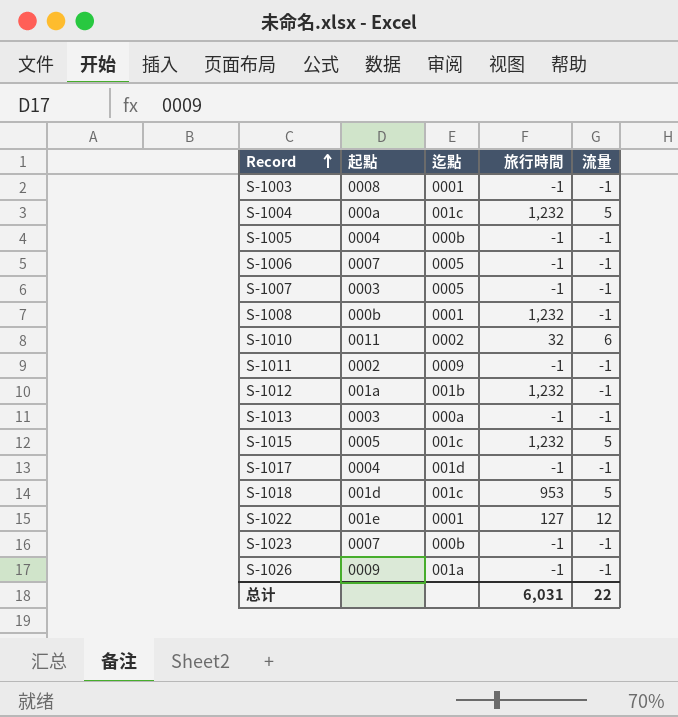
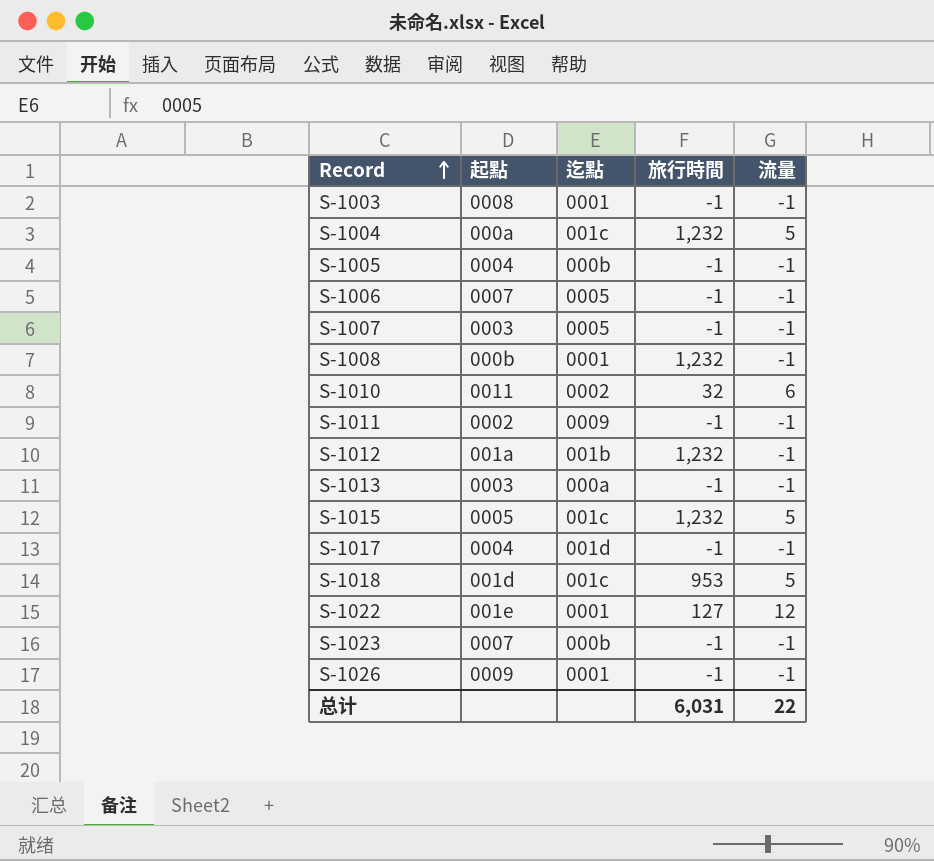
S-1026 | 迄點: 001a -> 0001

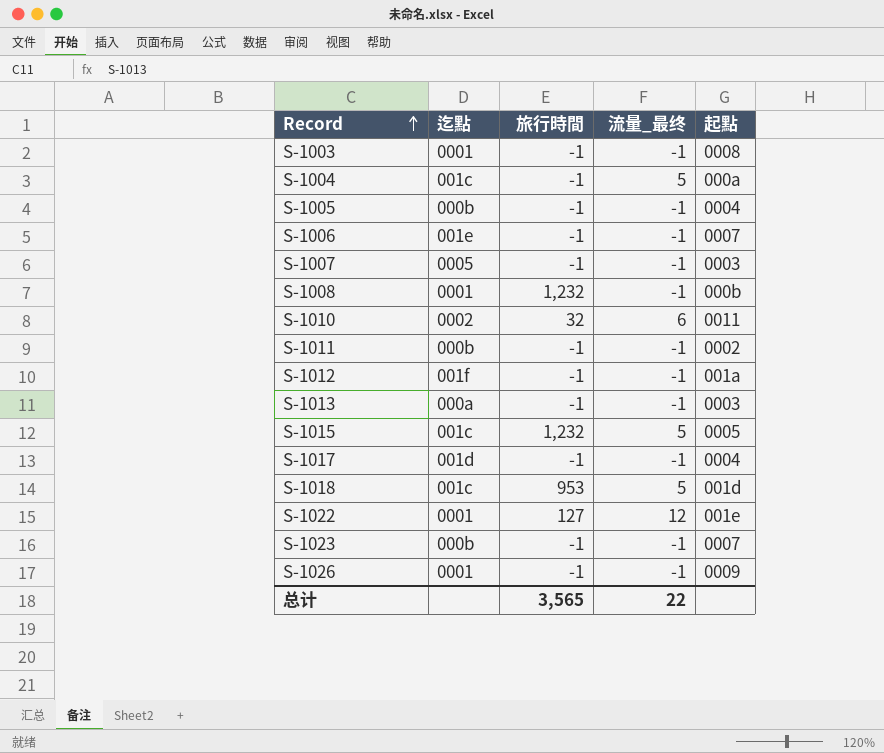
column name: 流量 -> 流量_最终
column 起點 | position: 2 -> 5
S-1004 | 旅行時間: 1,232 -> -1
S-1006 | 迄點: 0005 -> 001e
S-1011 | 迄點: 0009 -> 000b
S-1012 | 迄點: 001b -> 001f
S-1012 | 旅行時間: 1,232 -> -1
总计 | 旅行時間: 6,031 -> 3,565

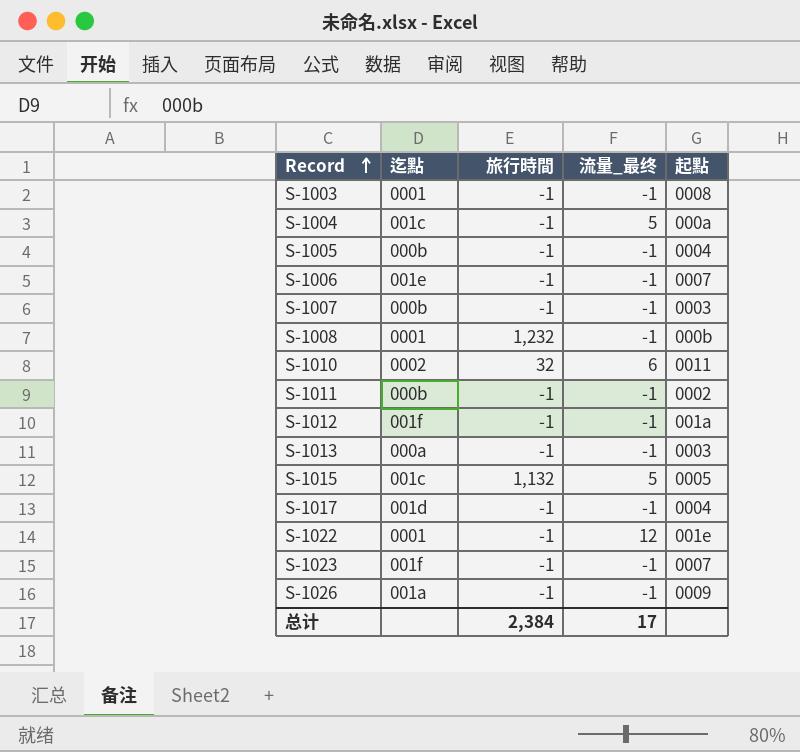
row S-1018: 001c | 953 | 5 | 001d -> none
S-1007 | 迄點: 0005 -> 000b
S-1015 | 旅行時間: 1,232 -> 1,132
S-1022 | 旅行時間: 127 -> -1
S-1023 | 迄點: 000b -> 001f
S-1026 | 迄點: 0001 -> 001a
总计 | 旅行時間: 3,565 -> 2,384
总计 | 流量_最终: 22 -> 17

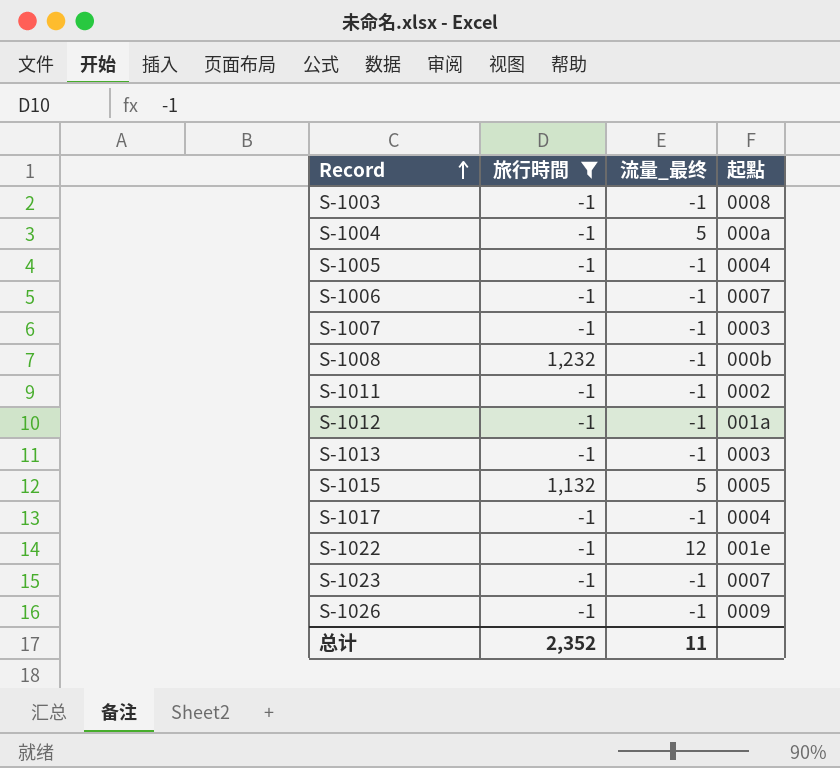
filter: none -> 旅行時間 != 32
column 迄點 | position: 2 -> none
总计 | 旅行時間: 2,384 -> 2,352
总计 | 流量_最终: 17 -> 11

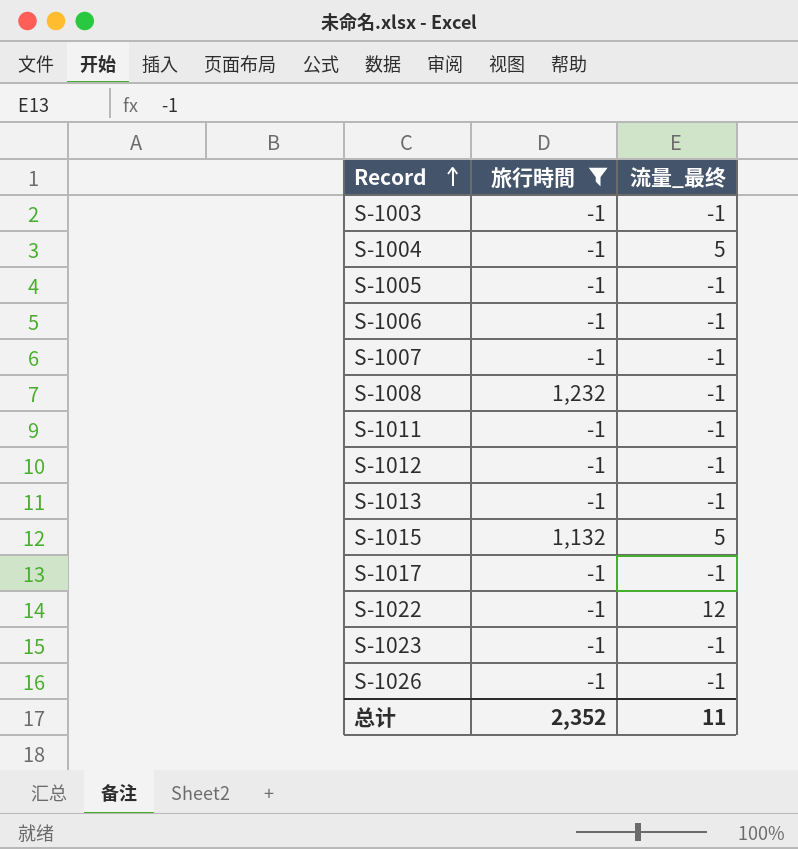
column 起點 | position: 4 -> none

